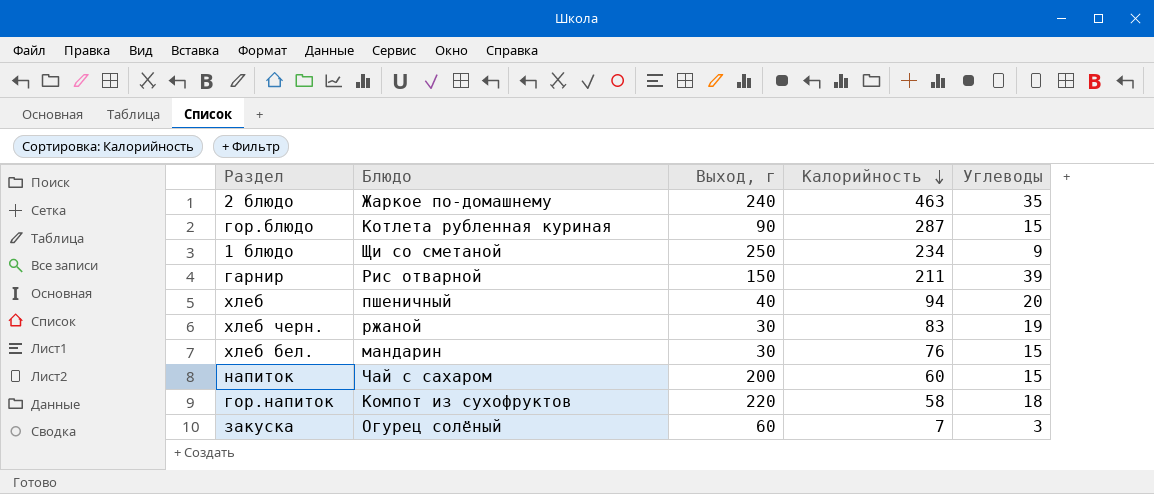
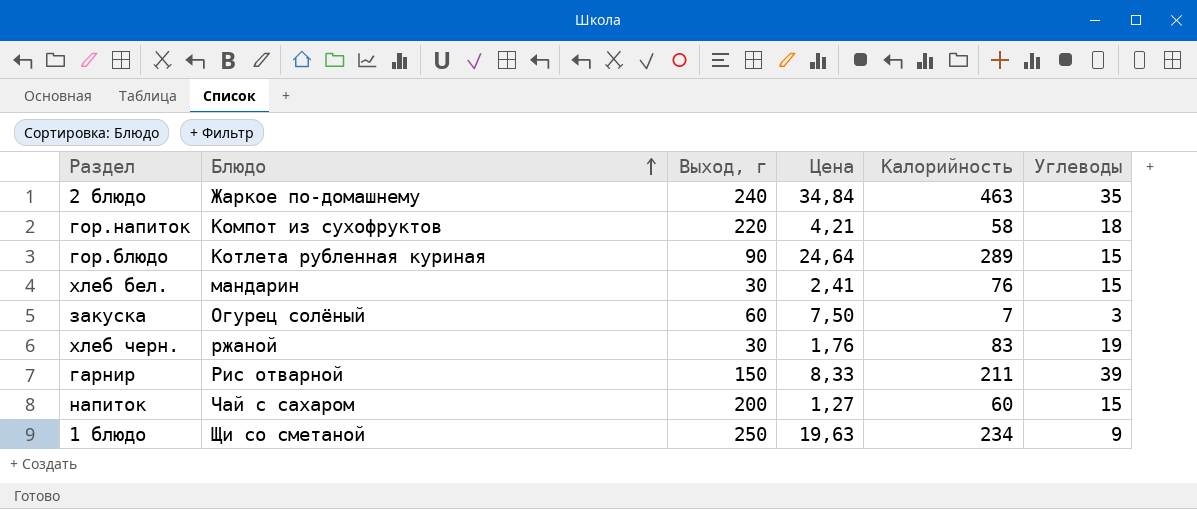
row order: Калорийность descending -> Блюдо ascending
column Цена | position: none -> 4
row хлеб: пшеничный | 40 | 94 | 20 -> none
гор.блюдо | Калорийность: 287 -> 289

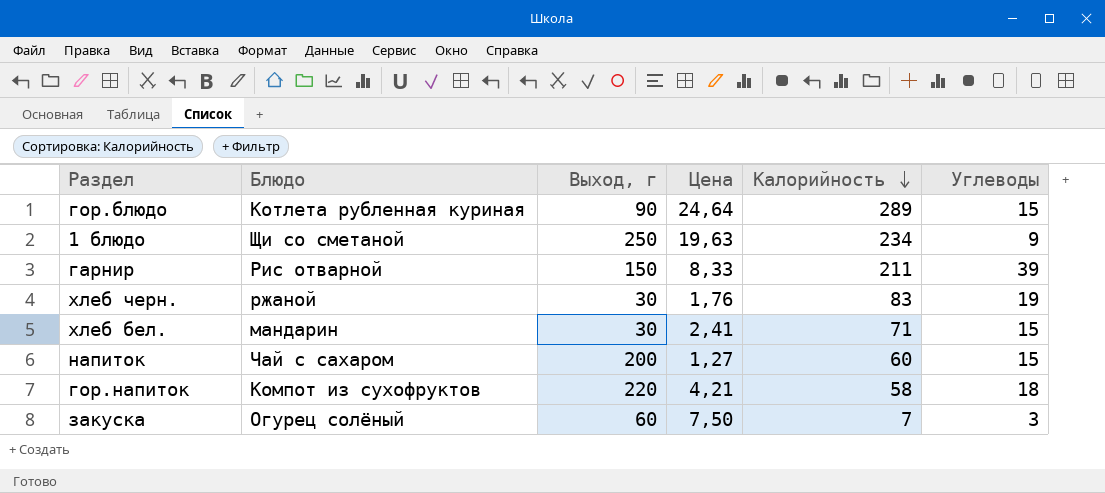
row order: Блюдо ascending -> Калорийность descending
row 2 блюдо: Жаркое по-домашнему | 240 | 34,84 | 463 | 35 -> none
хлеб бел. | Калорийность: 76 -> 71

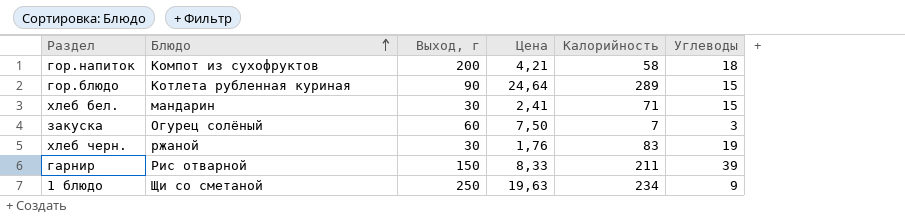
row order: Калорийность descending -> Блюдо ascending
row напиток: Чай с сахаром | 200 | 1,27 | 60 | 15 -> none
гор.напиток | Выход, г: 220 -> 200

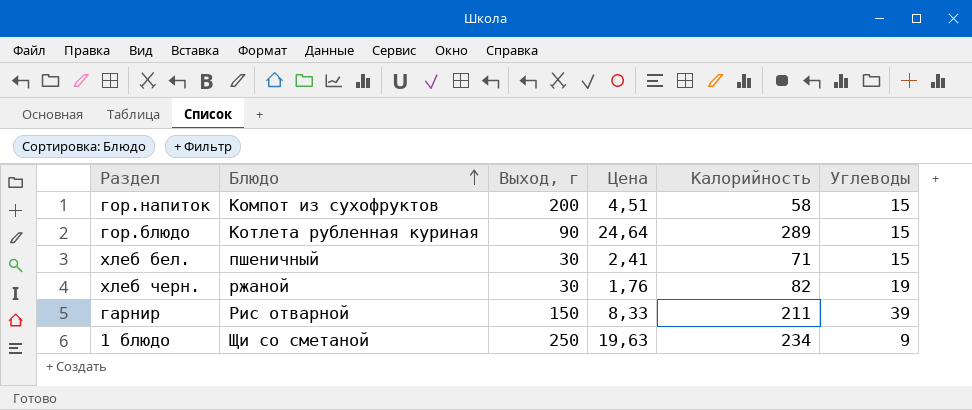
row закуска: Огурец солёный | 60 | 7,50 | 7 | 3 -> none
гор.напиток | Цена: 4,21 -> 4,51
гор.напиток | Углеводы: 18 -> 15
хлеб бел. | Блюдо: мандарин -> пшеничный
хлеб черн. | Калорийность: 83 -> 82

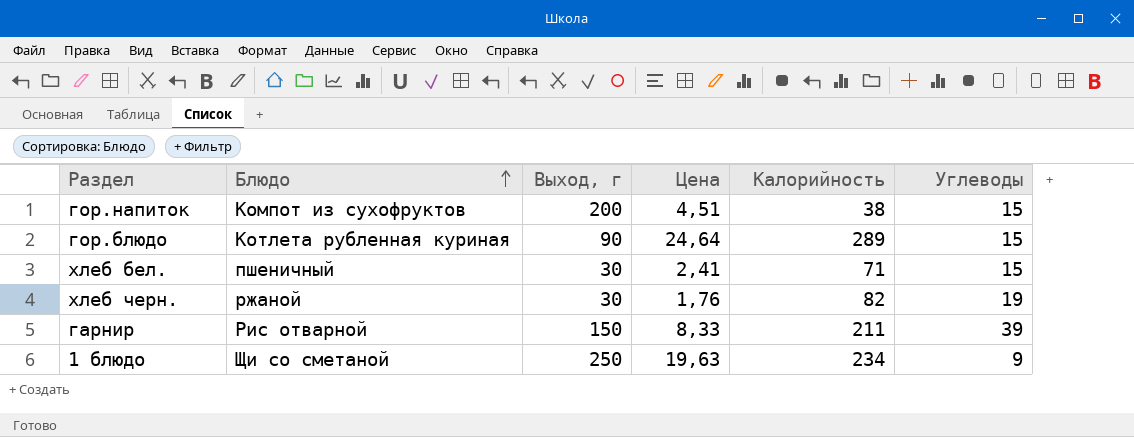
гор.напиток | Калорийность: 58 -> 38

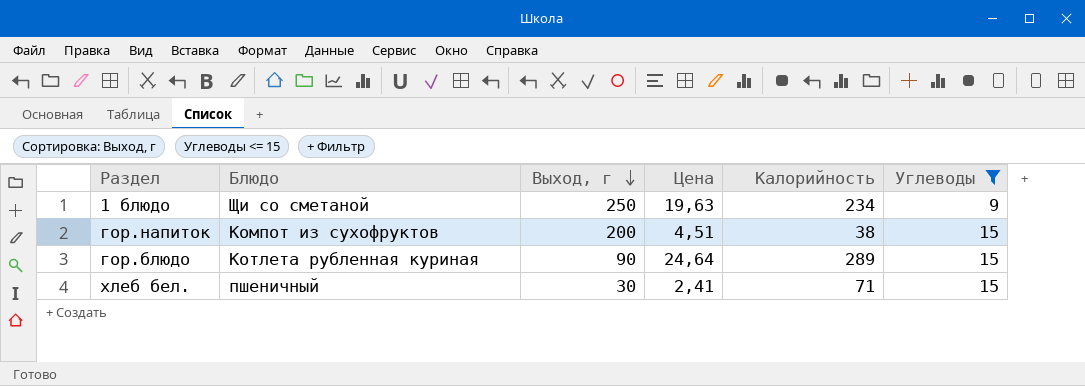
filter: none -> Углеводы <= 15
row order: Блюдо ascending -> Выход, г descending

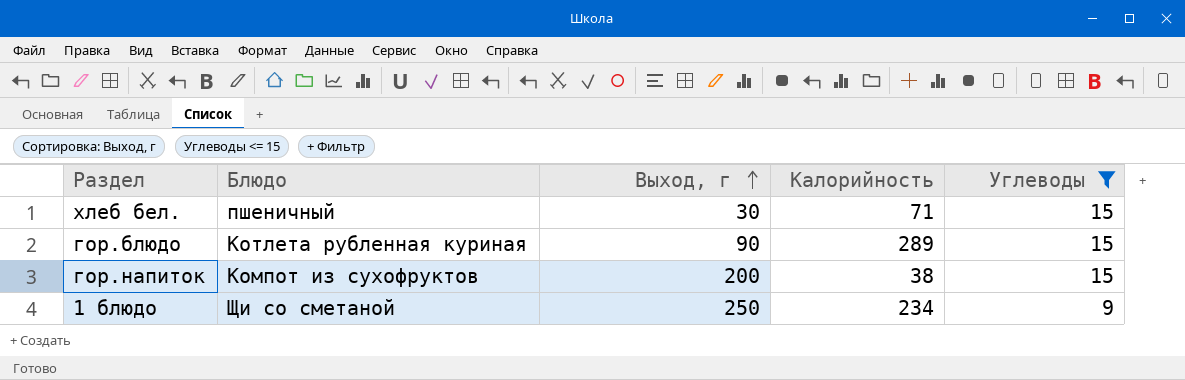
row order: Выход, г descending -> Выход, г ascending
column Цена | position: 4 -> none

